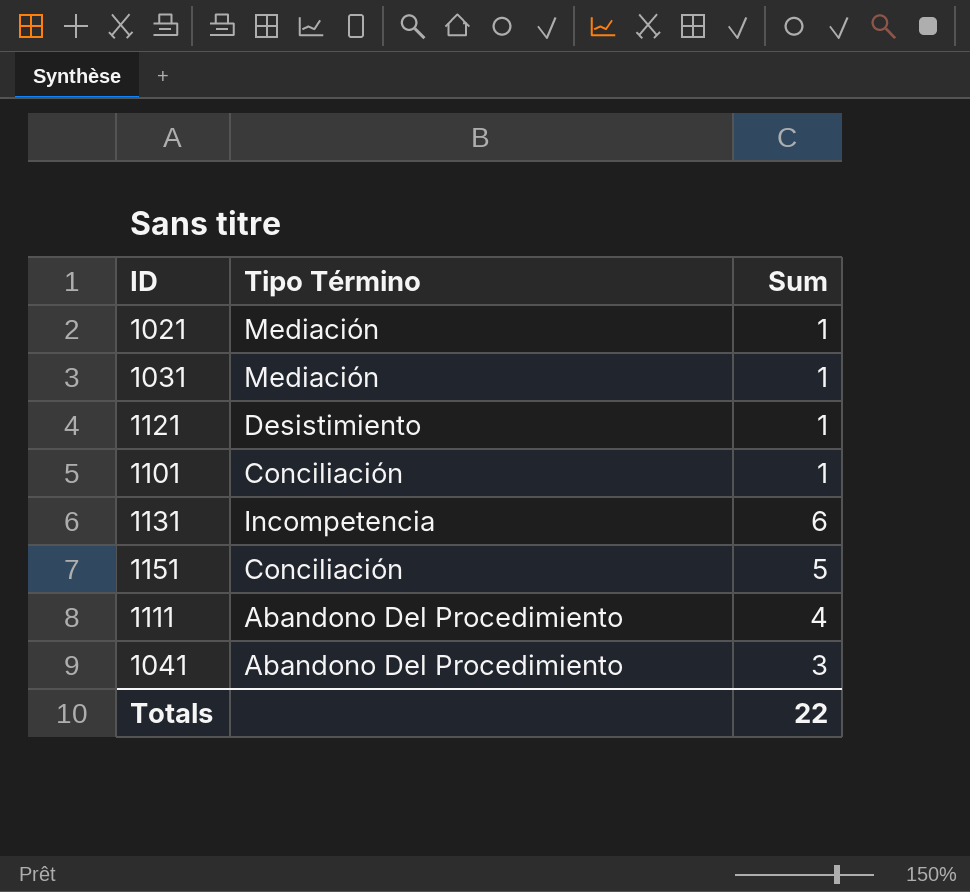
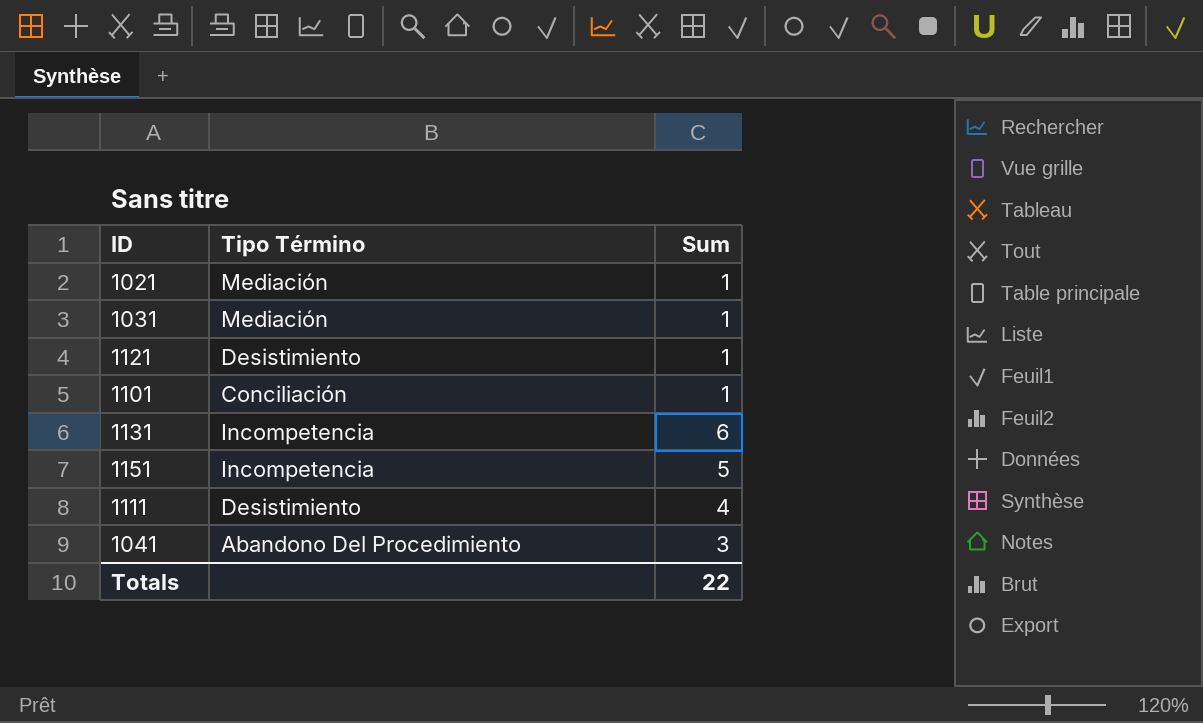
1151 | Tipo Término: Conciliación -> Incompetencia
1111 | Tipo Término: Abandono Del Procedimiento -> Desistimiento

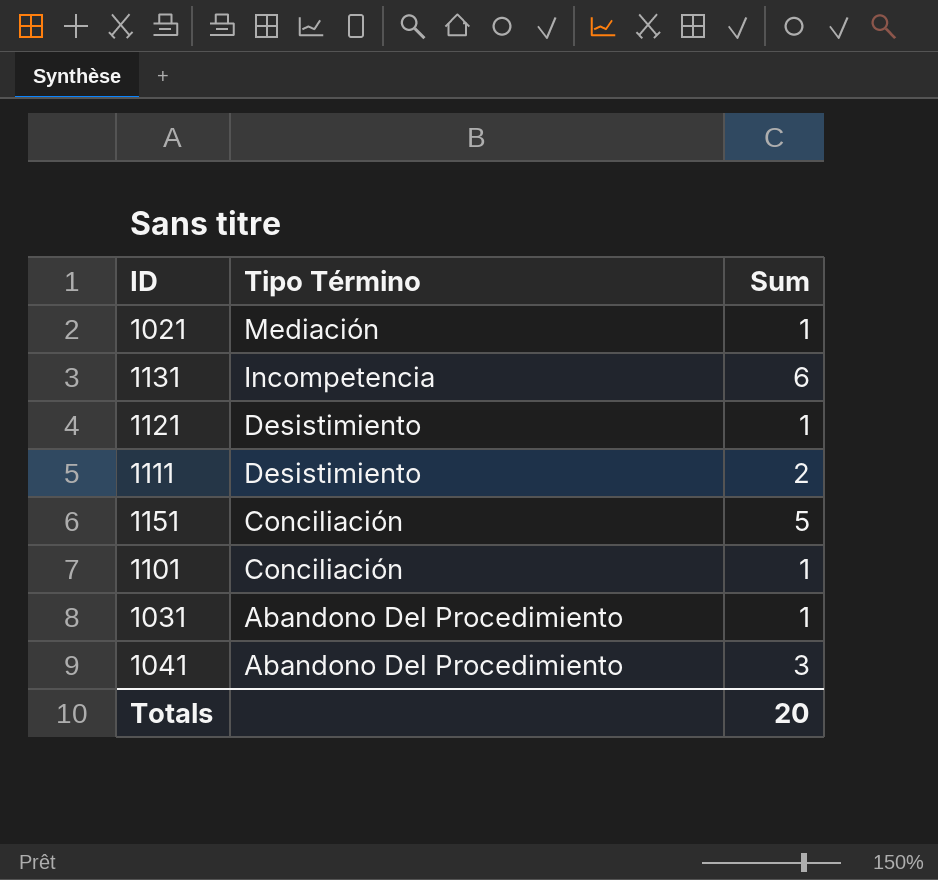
row order: none -> Tipo Término descending
1111 | Sum: 4 -> 2
1151 | Tipo Término: Incompetencia -> Conciliación
1031 | Tipo Término: Mediación -> Abandono Del Procedimiento
Totals | Sum: 22 -> 20

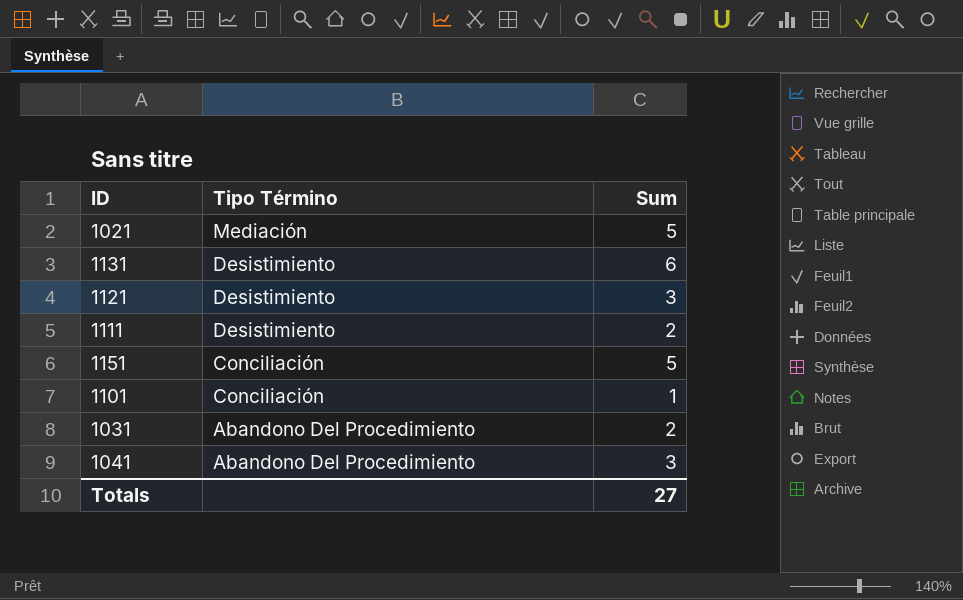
1021 | Sum: 1 -> 5
1131 | Tipo Término: Incompetencia -> Desistimiento
1121 | Sum: 1 -> 3
1031 | Sum: 1 -> 2
Totals | Sum: 20 -> 27

